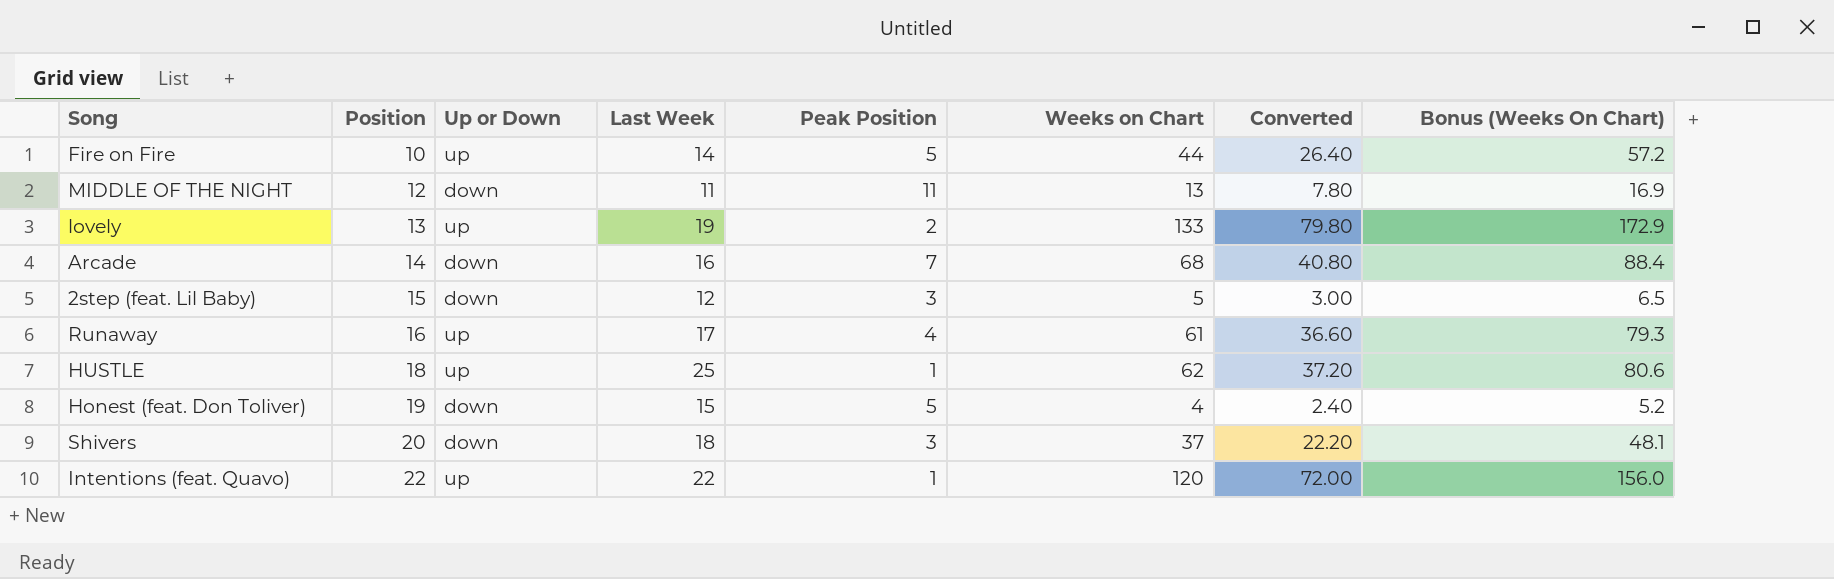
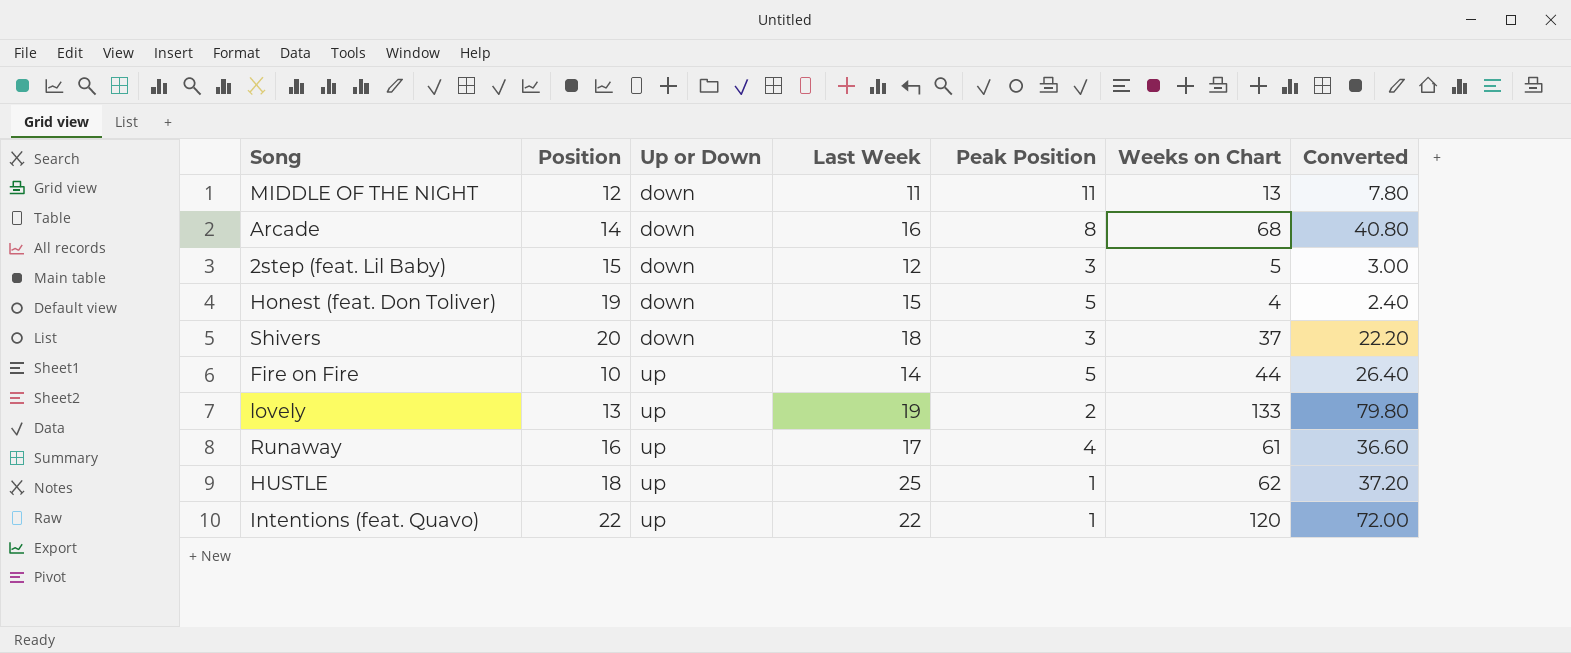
row order: Position ascending -> Up or Down ascending
column Bonus (Weeks On Chart) | formula: [Weeks on Chart] * 1.3 -> none
Arcade | Peak Position: 7 -> 8

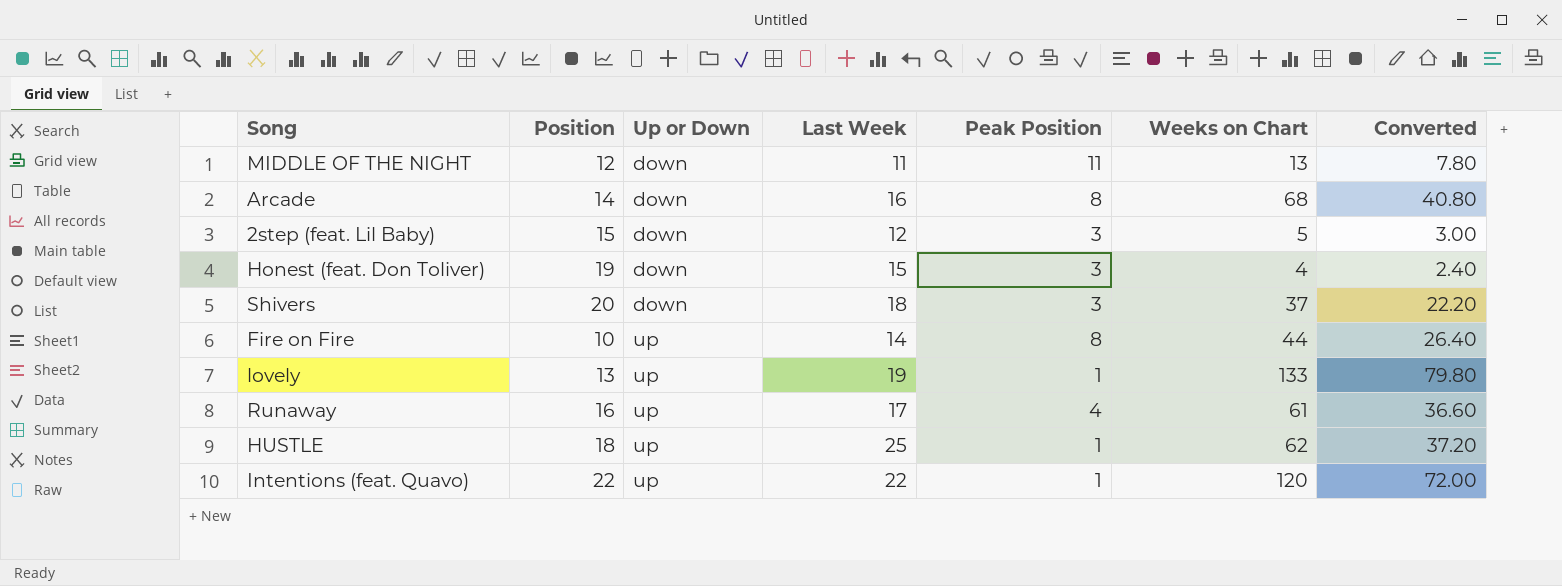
Honest (feat. Don Toliver) | Peak Position: 5 -> 3
Fire on Fire | Peak Position: 5 -> 8
lovely | Peak Position: 2 -> 1

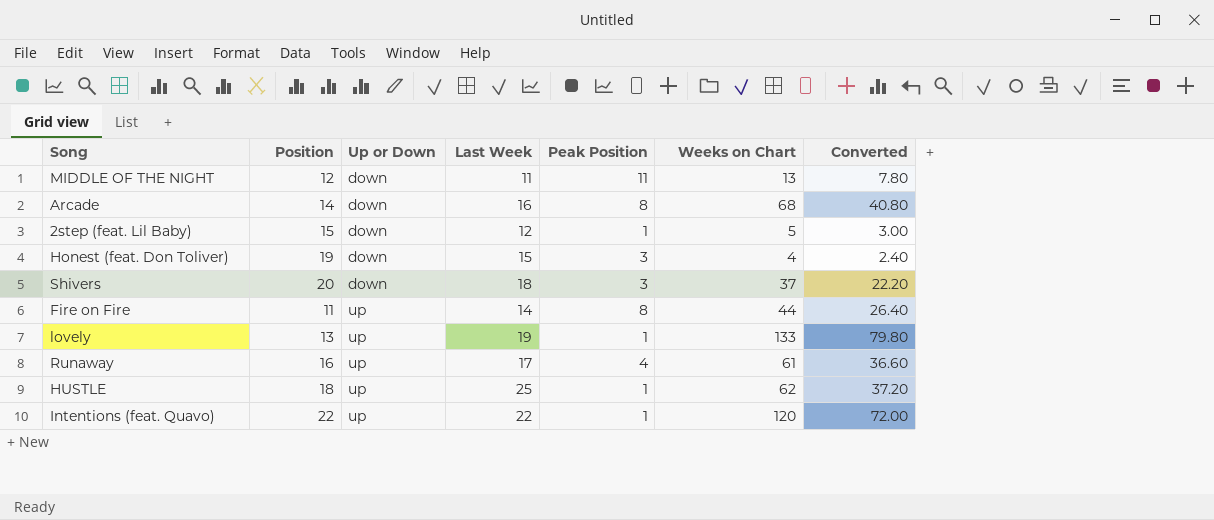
2step (feat. Lil Baby) | Peak Position: 3 -> 1
Fire on Fire | Position: 10 -> 11

